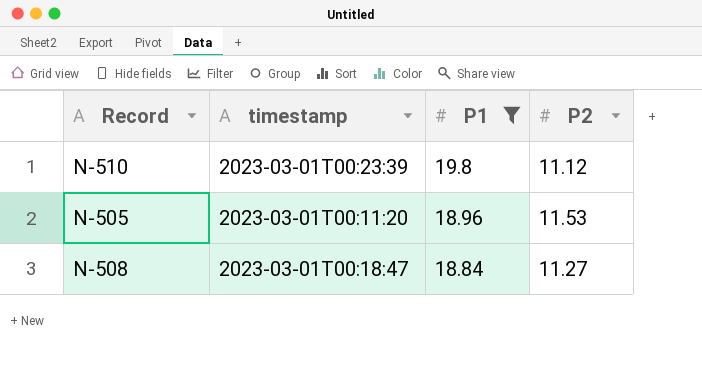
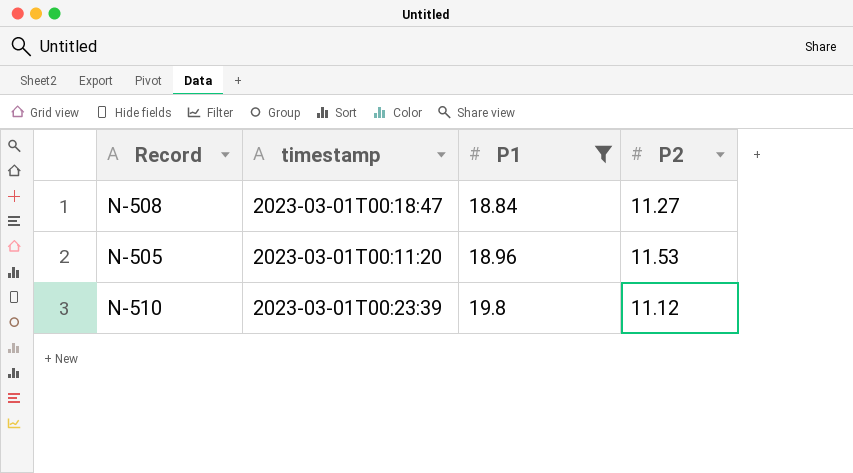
row order: P1 descending -> P1 ascending

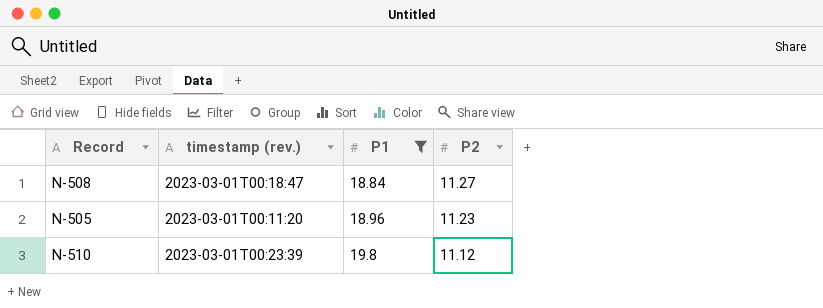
column name: timestamp -> timestamp (rev.)
N-505 | P2: 11.53 -> 11.23

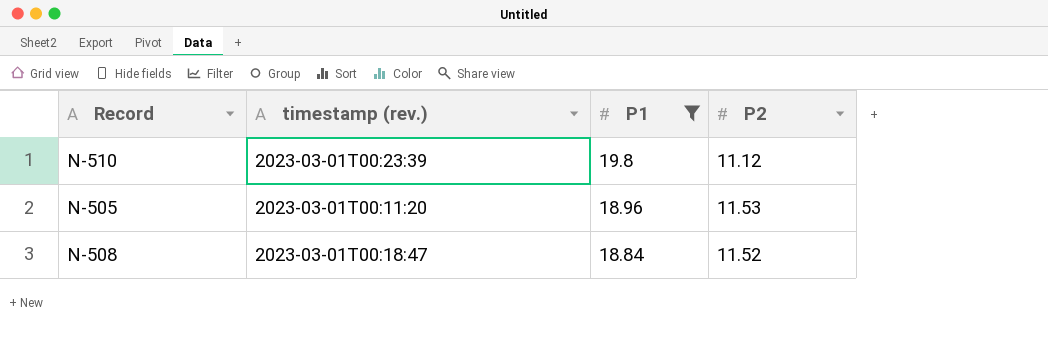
row order: P1 ascending -> P1 descending
N-505 | P2: 11.23 -> 11.53
N-508 | P2: 11.27 -> 11.52

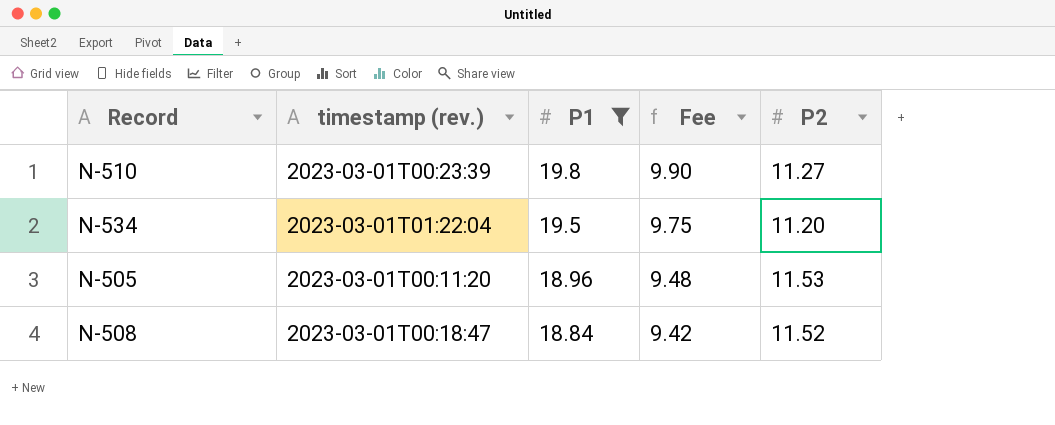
column Fee | formula: none -> [P1] * 0.5
N-510 | P2: 11.12 -> 11.27
row N-534: none -> 2023-03-01T01:22:04 | 19.5 | 9.75 | 11.20

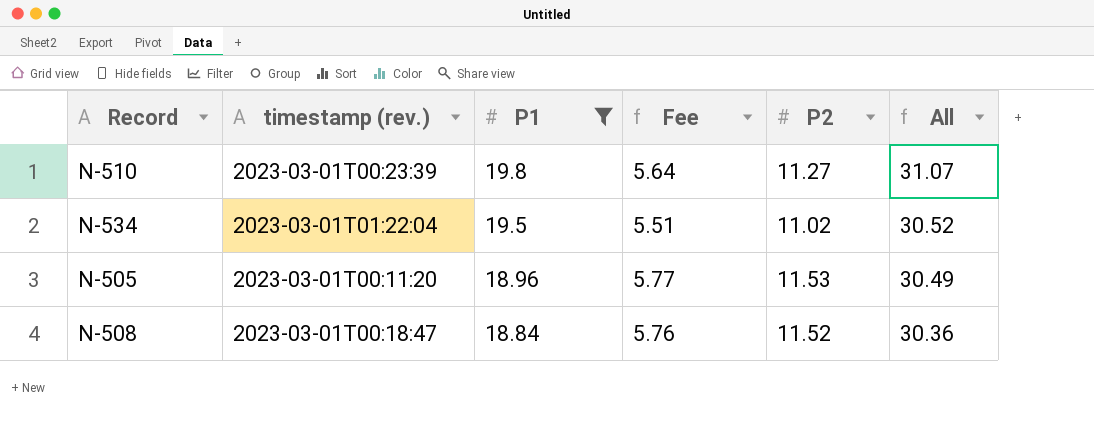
column Fee | formula: [P1] * 0.5 -> [P2] * 0.5
column All | formula: none -> [P1] + [P2]
N-534 | P2: 11.20 -> 11.02

